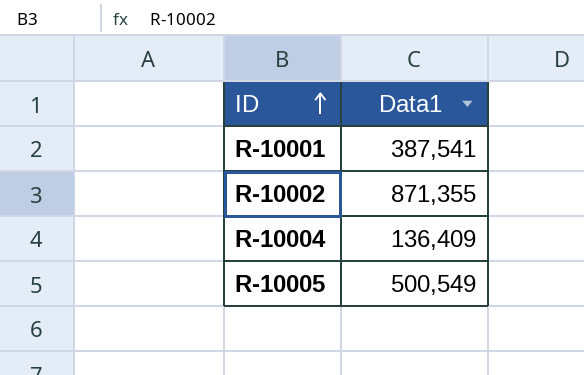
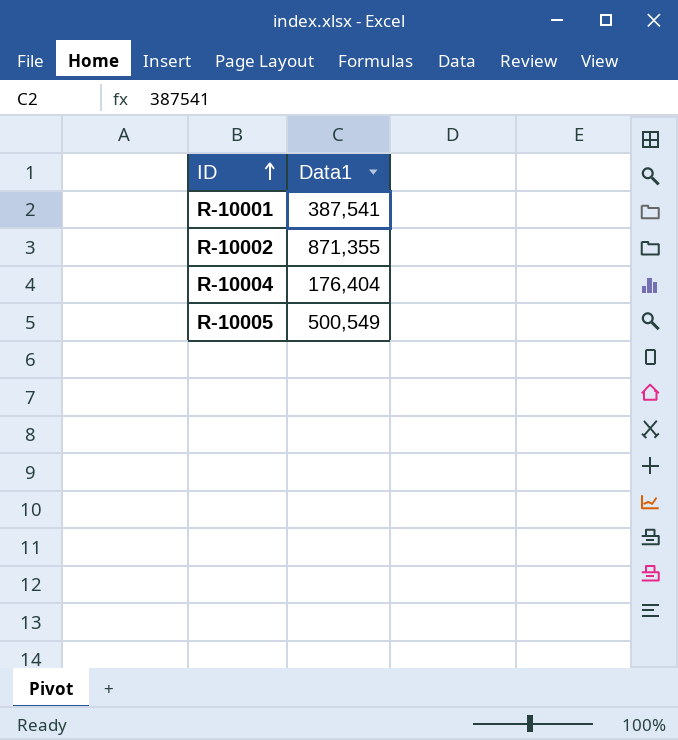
R-10004 | Data1: 136,409 -> 176,404

